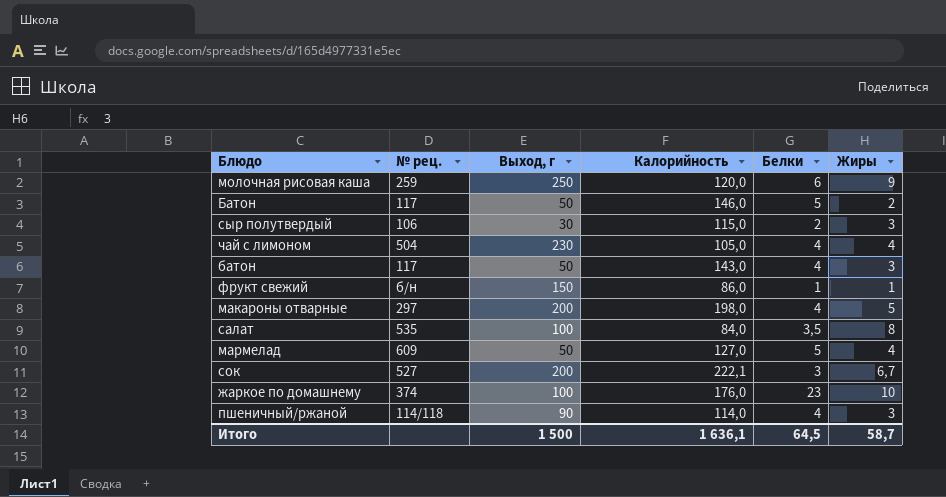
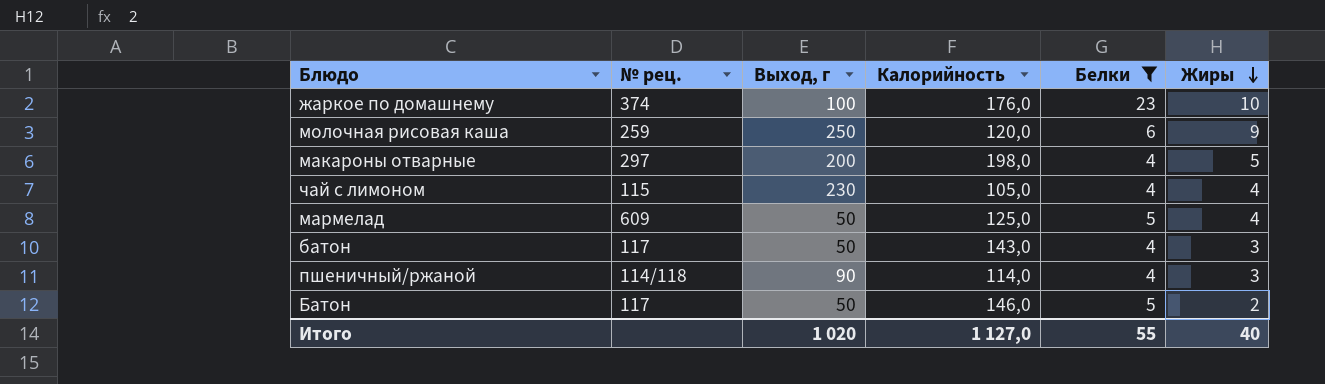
filter: none -> Белки >= 4
row order: none -> Жиры descending
чай с лимоном | № рец.: 504 -> 115
мармелад | Калорийность: 127,0 -> 125,0
Итого | Выход, г: 1 500 -> 1 020
Итого | Калорийность: 1 636,1 -> 1 127,0
Итого | Белки: 64,5 -> 55
Итого | Жиры: 58,7 -> 40

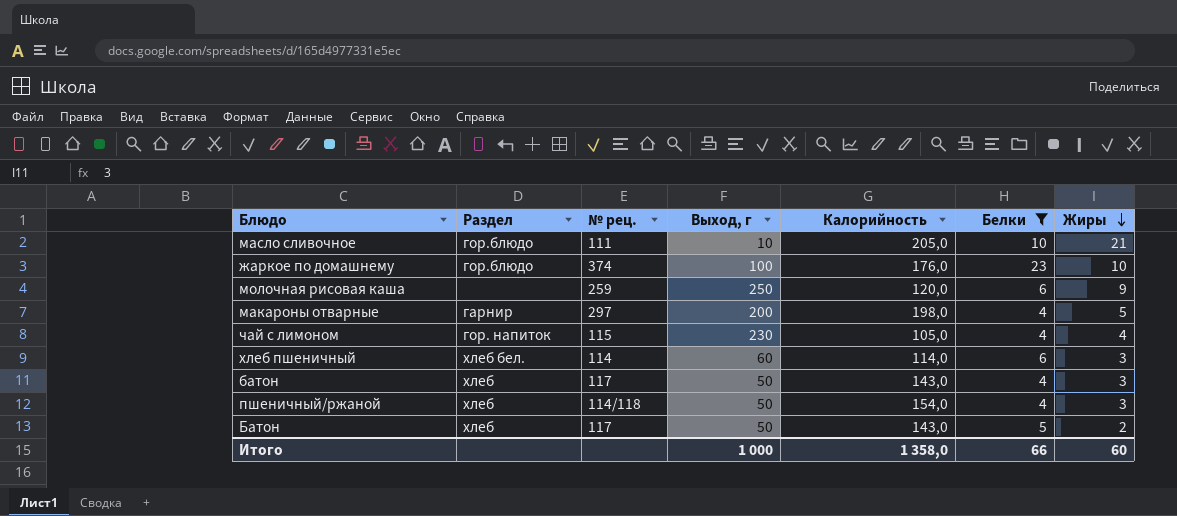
column Раздел | position: none -> 2
row мармелад: 609 | 50 | 125,0 | 5 | 4 -> none
row масло сливочное: none -> гор.блюдо | 111 | 10 | 205,0 | 10 | 21
row хлеб пшеничный: none -> хлеб бел. | 114 | 60 | 114,0 | 6 | 3
пшеничный/ржаной | Выход, г: 90 -> 50
пшеничный/ржаной | Калорийность: 114,0 -> 154,0
Батон | Калорийность: 146,0 -> 143,0
Итого | Выход, г: 1 020 -> 1 000
Итого | Калорийность: 1 127,0 -> 1 358,0
Итого | Белки: 55 -> 66
Итого | Жиры: 40 -> 60

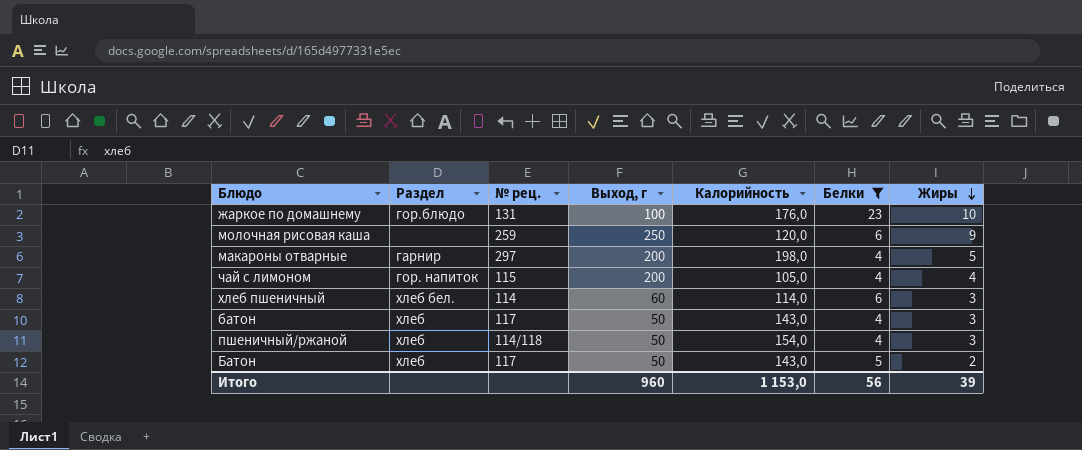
row масло сливочное: гор.блюдо | 111 | 10 | 205,0 | 10 | 21 -> none
жаркое по домашнему | № рец.: 374 -> 131
чай с лимоном | Выход, г: 230 -> 200
Итого | Выход, г: 1 000 -> 960
Итого | Калорийность: 1 358,0 -> 1 153,0
Итого | Белки: 66 -> 56
Итого | Жиры: 60 -> 39

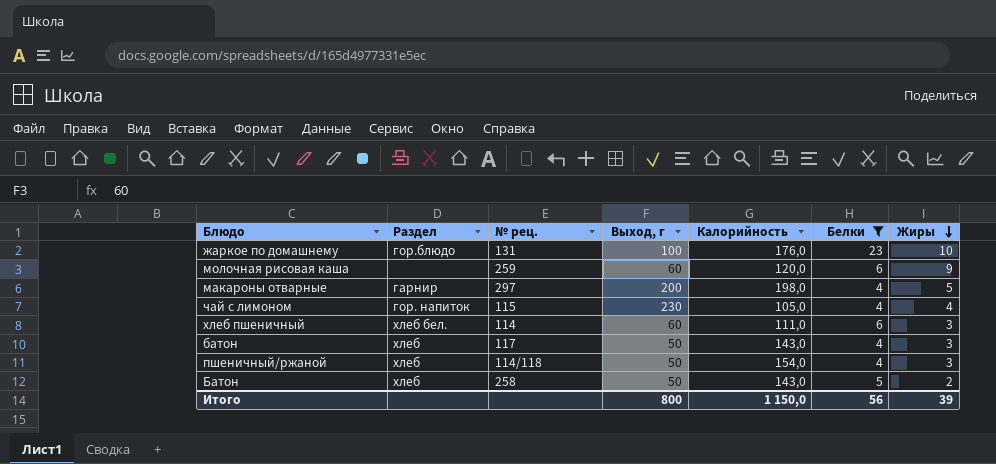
молочная рисовая каша | Выход, г: 250 -> 60
чай с лимоном | Выход, г: 200 -> 230
хлеб пшеничный | Калорийность: 114,0 -> 111,0
Батон | № рец.: 117 -> 258
Итого | Выход, г: 960 -> 800
Итого | Калорийность: 1 153,0 -> 1 150,0

